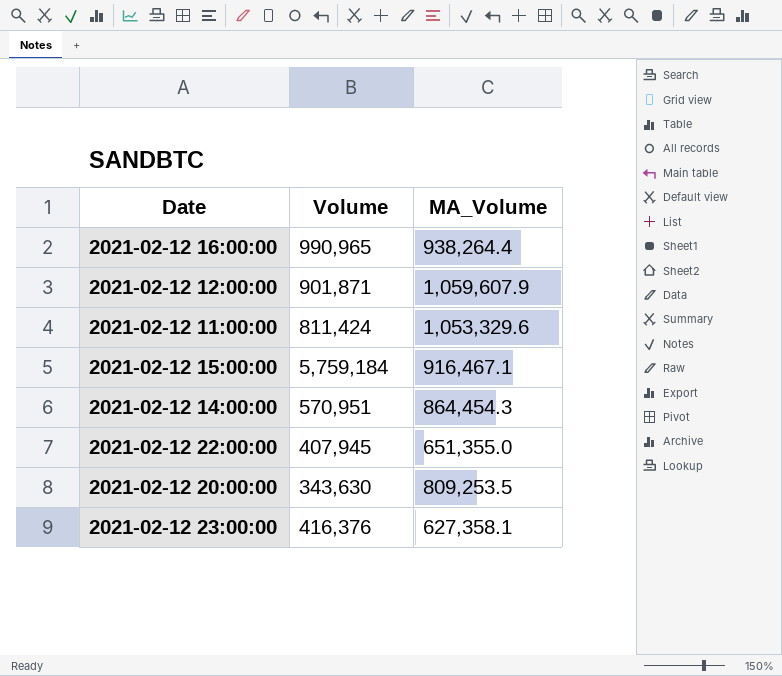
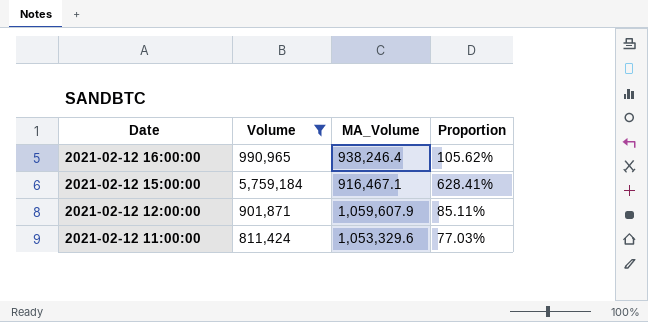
filter: none -> Volume >= 811,424
row order: none -> Date descending
column Proportion | formula: none -> [Volume] / [MA_Volume]
2021-02-12 16:00:00 | MA_Volume: 938,264.4 -> 938,246.4

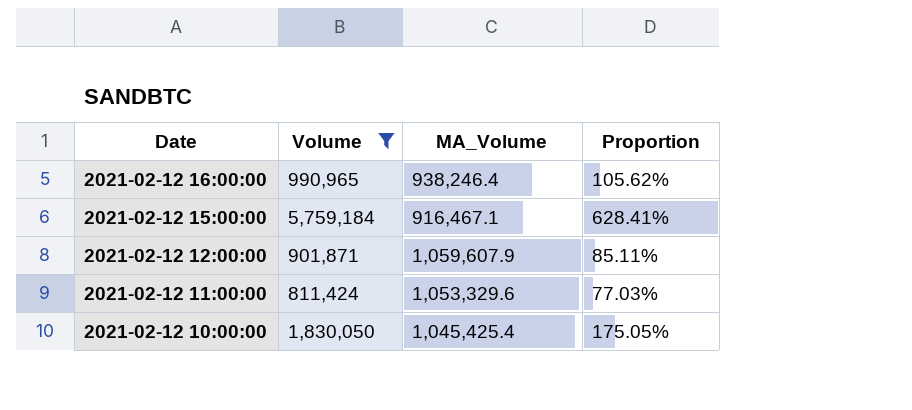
row 2021-02-12 10:00:00: none -> 1,830,050 | 1,045,425.4 | 175.05%

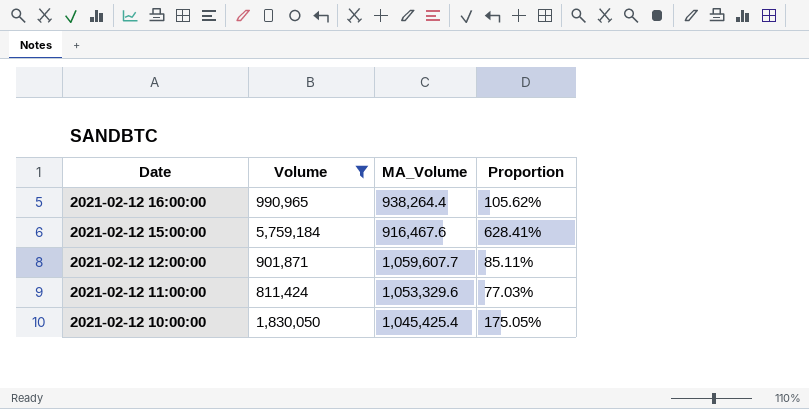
2021-02-12 16:00:00 | MA_Volume: 938,246.4 -> 938,264.4
2021-02-12 15:00:00 | MA_Volume: 916,467.1 -> 916,467.6
2021-02-12 12:00:00 | MA_Volume: 1,059,607.9 -> 1,059,607.7

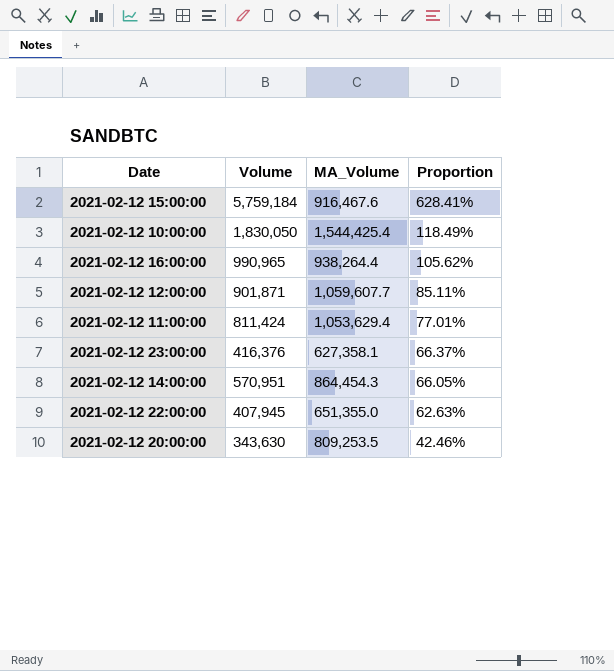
filter: Volume >= 811,424 -> none
row order: Date descending -> Proportion descending
2021-02-12 10:00:00 | MA_Volume: 1,045,425.4 -> 1,544,425.4
2021-02-12 10:00:00 | Proportion: 175.05% -> 118.49%
2021-02-12 11:00:00 | MA_Volume: 1,053,329.6 -> 1,053,629.4
2021-02-12 11:00:00 | Proportion: 77.03% -> 77.01%

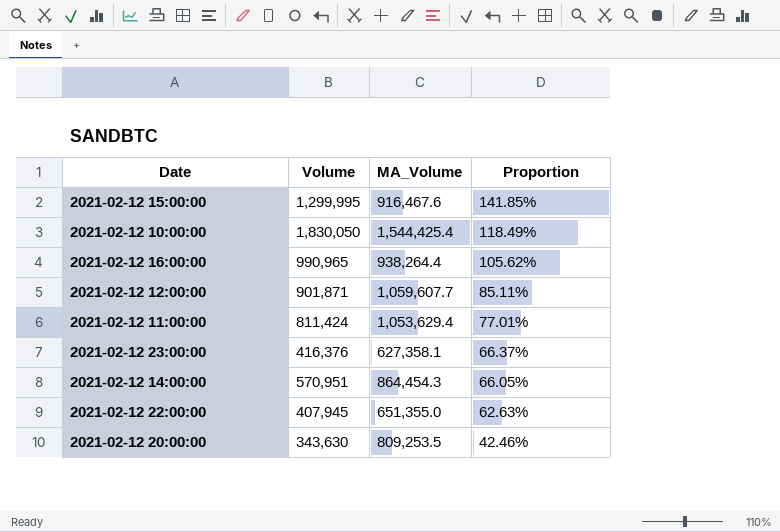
2021-02-12 15:00:00 | Volume: 5,759,184 -> 1,299,995
2021-02-12 15:00:00 | Proportion: 628.41% -> 141.85%

